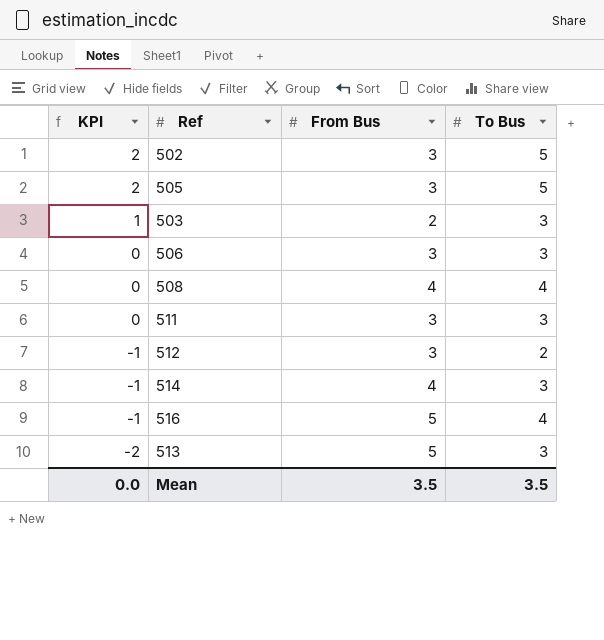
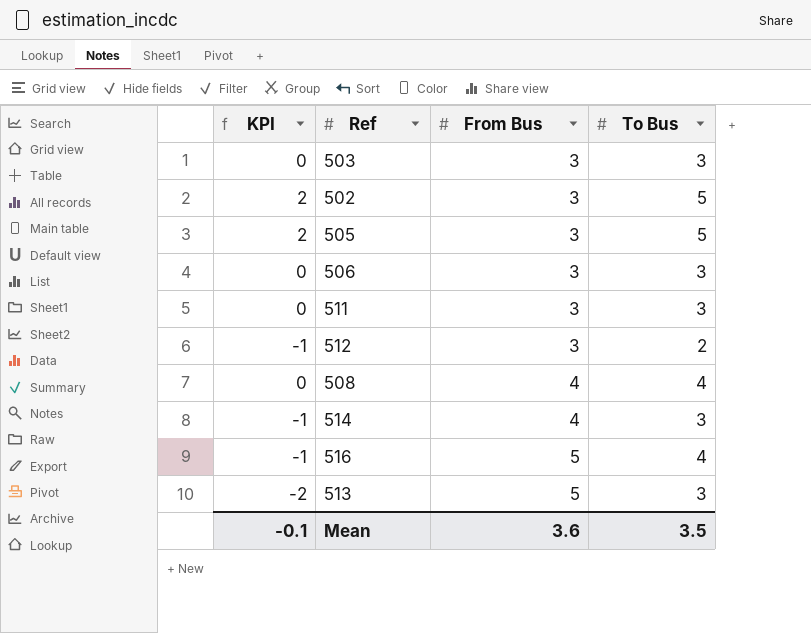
row order: KPI descending -> From Bus ascending
503 | KPI: 1 -> 0
503 | From Bus: 2 -> 3
Mean | KPI: 0.0 -> -0.1
Mean | From Bus: 3.5 -> 3.6

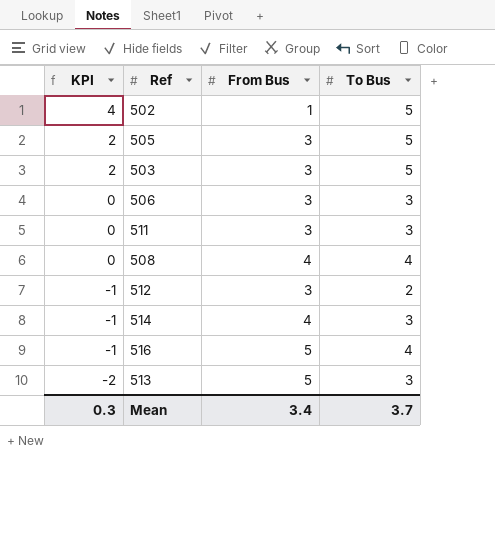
row order: From Bus ascending -> KPI descending
502 | KPI: 2 -> 4
502 | From Bus: 3 -> 1
503 | KPI: 0 -> 2
503 | To Bus: 3 -> 5
Mean | KPI: -0.1 -> 0.3
Mean | From Bus: 3.6 -> 3.4
Mean | To Bus: 3.5 -> 3.7

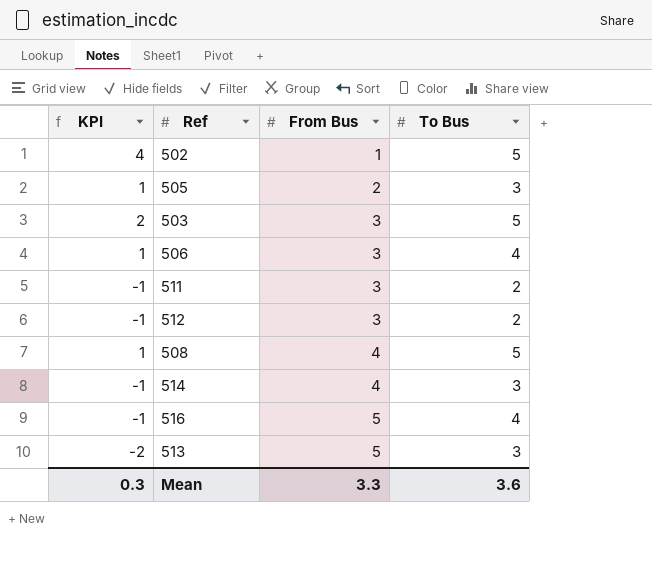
row order: KPI descending -> From Bus ascending
505 | KPI: 2 -> 1
505 | From Bus: 3 -> 2
505 | To Bus: 5 -> 3
506 | KPI: 0 -> 1
506 | To Bus: 3 -> 4
511 | KPI: 0 -> -1
511 | To Bus: 3 -> 2
508 | KPI: 0 -> 1
508 | To Bus: 4 -> 5
Mean | From Bus: 3.4 -> 3.3
Mean | To Bus: 3.7 -> 3.6

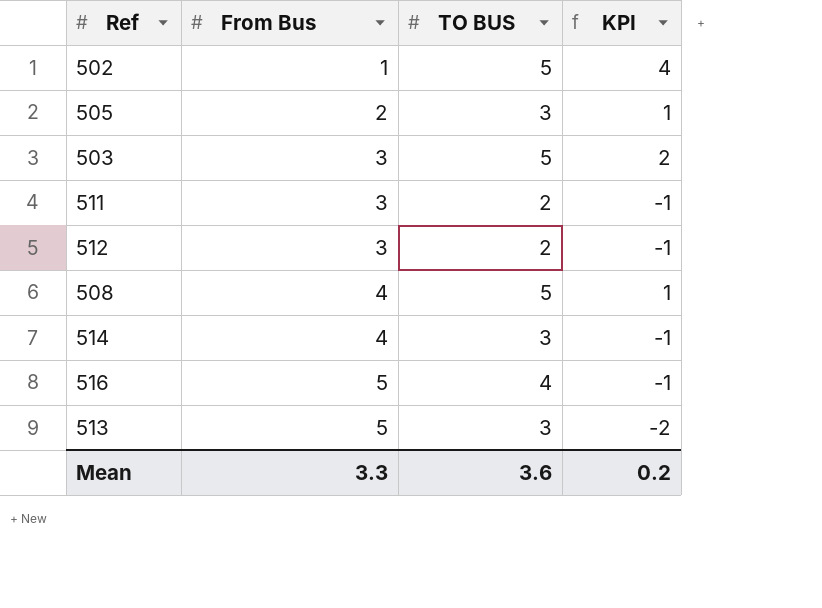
column name: To Bus -> TO BUS
column KPI | position: 1 -> 4
row 506: 1 | 3 | 4 -> none
Mean | KPI: 0.3 -> 0.2

